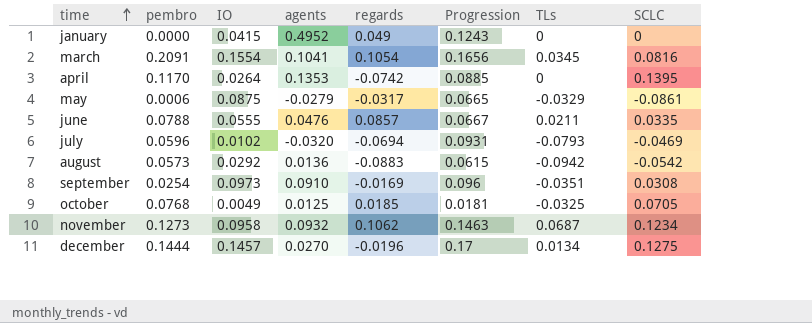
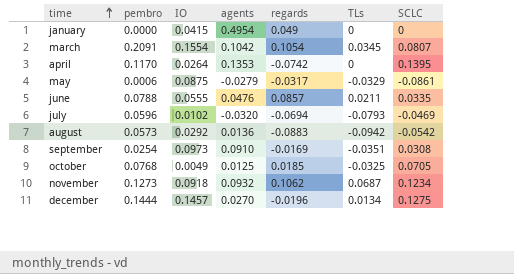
column Progression | position: 6 -> none
january | agents: 0.4952 -> 0.4954
march | agents: 0.1041 -> 0.1042
march | SCLC: 0.0816 -> 0.0807
november | IO: 0.0958 -> 0.0918

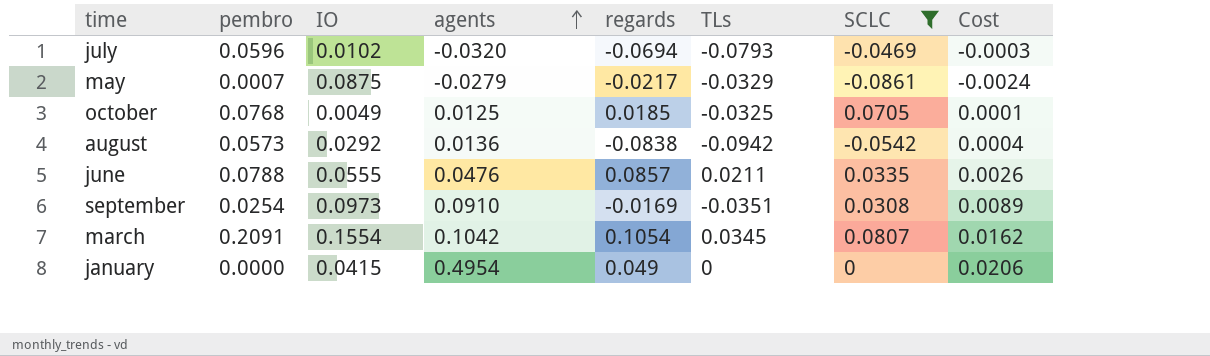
filter: none -> SCLC <= 0.0807
row order: time ascending -> agents ascending
column Cost | formula: none -> [IO] * [agents]
may | pembro: 0.0006 -> 0.0007
may | regards: -0.0317 -> -0.0217
august | regards: -0.0883 -> -0.0838

